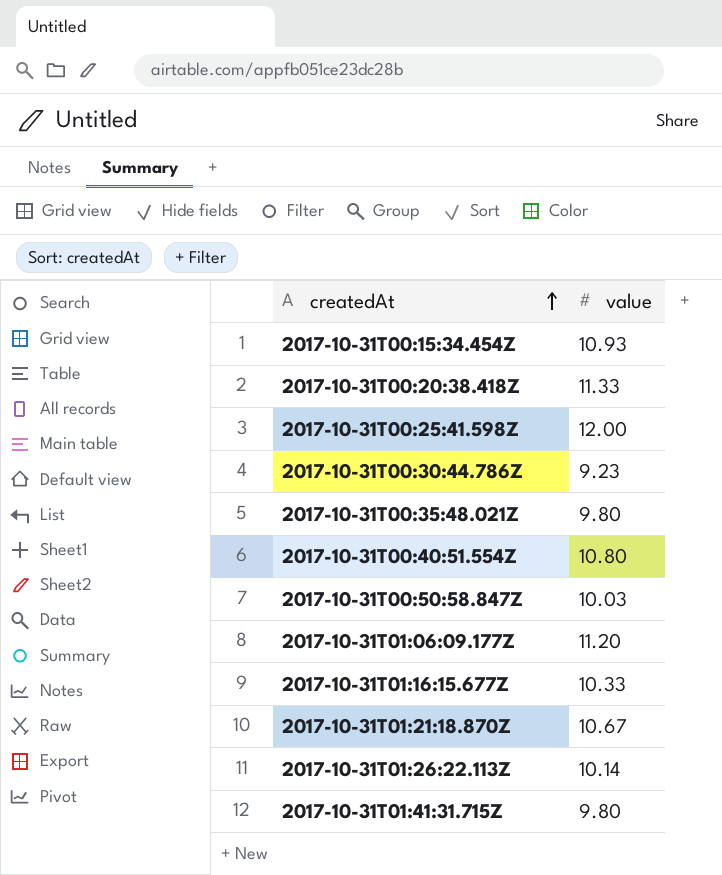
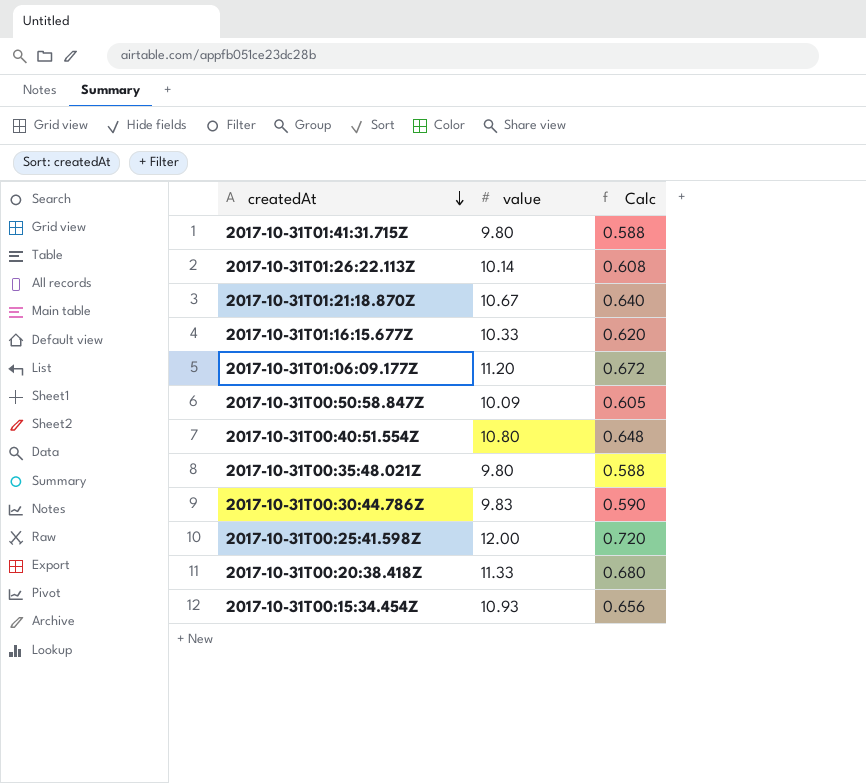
row order: createdAt ascending -> createdAt descending
column Calc | formula: none -> [value] * 0.06
2017-10-31T00:50:58.847Z | value: 10.03 -> 10.09
2017-10-31T00:30:44.786Z | value: 9.23 -> 9.83

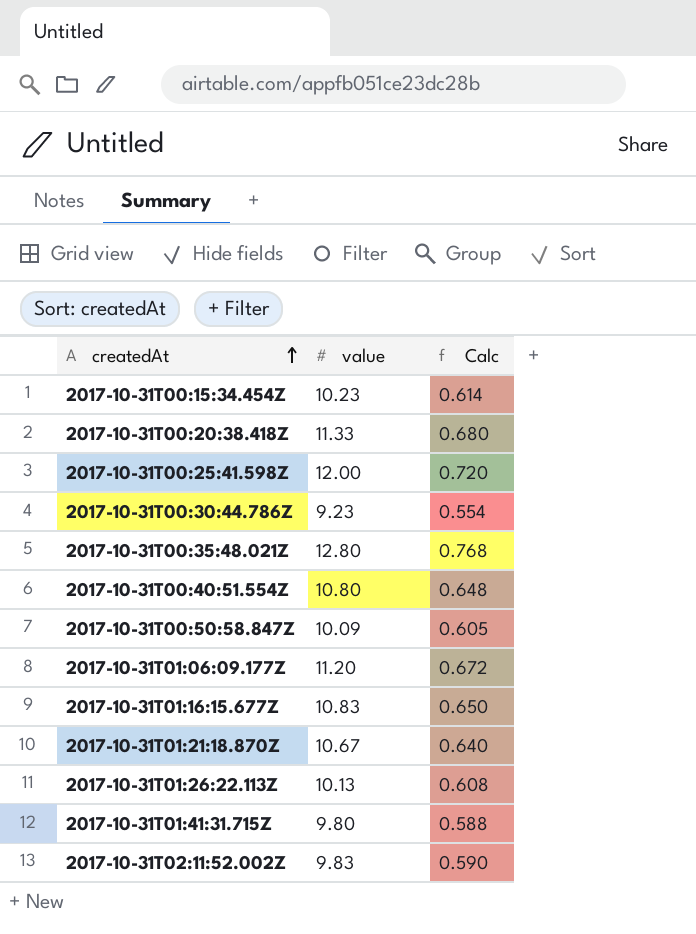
row order: createdAt descending -> createdAt ascending
2017-10-31T00:15:34.454Z | value: 10.93 -> 10.23
2017-10-31T00:15:34.454Z | Calc: 0.656 -> 0.614
2017-10-31T00:30:44.786Z | value: 9.83 -> 9.23
2017-10-31T00:30:44.786Z | Calc: 0.590 -> 0.554
2017-10-31T00:35:48.021Z | value: 9.80 -> 12.80
2017-10-31T00:35:48.021Z | Calc: 0.588 -> 0.768
2017-10-31T01:16:15.677Z | value: 10.33 -> 10.83
2017-10-31T01:16:15.677Z | Calc: 0.620 -> 0.650
2017-10-31T01:26:22.113Z | value: 10.14 -> 10.13
row 2017-10-31T02:11:52.002Z: none -> 9.83 | 0.590

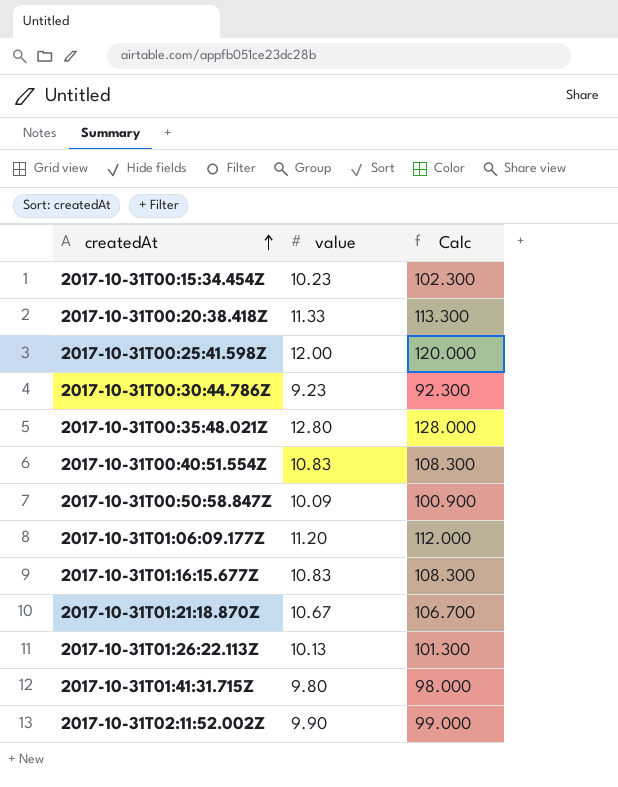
column Calc | formula: [value] * 0.06 -> [value] * 10
2017-10-31T00:40:51.554Z | value: 10.80 -> 10.83
2017-10-31T02:11:52.002Z | value: 9.83 -> 9.90

